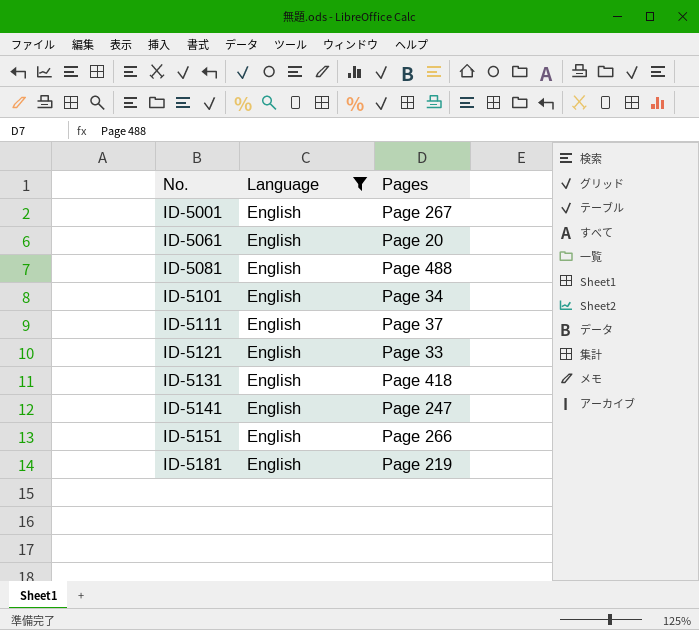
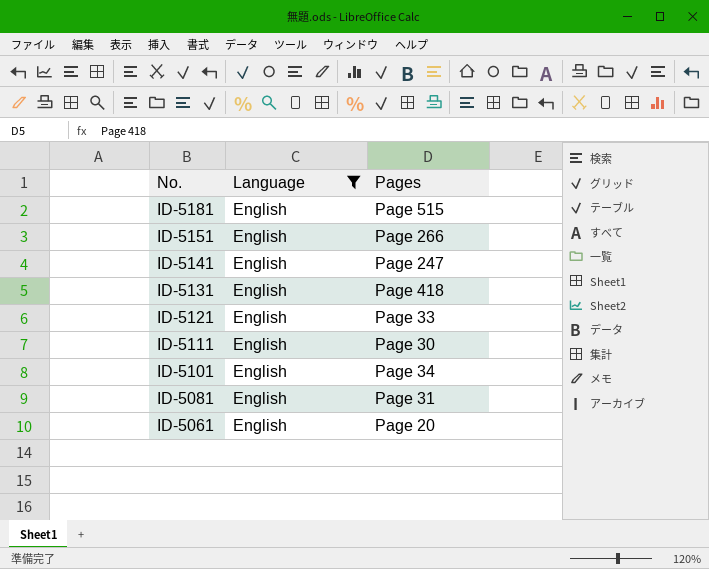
row order: No. ascending -> No. descending
row ID-5001: English | Page 267 -> none
ID-5181 | Pages: Page 219 -> Page 515
ID-5111 | Pages: Page 37 -> Page 30
ID-5081 | Pages: Page 488 -> Page 31

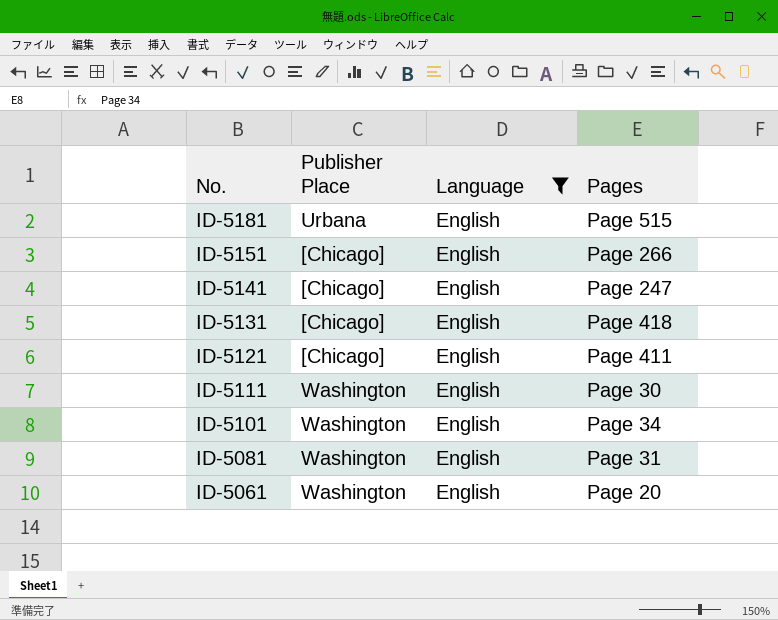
column Publisher Place | position: none -> 2
ID-5121 | Pages: Page 33 -> Page 411

